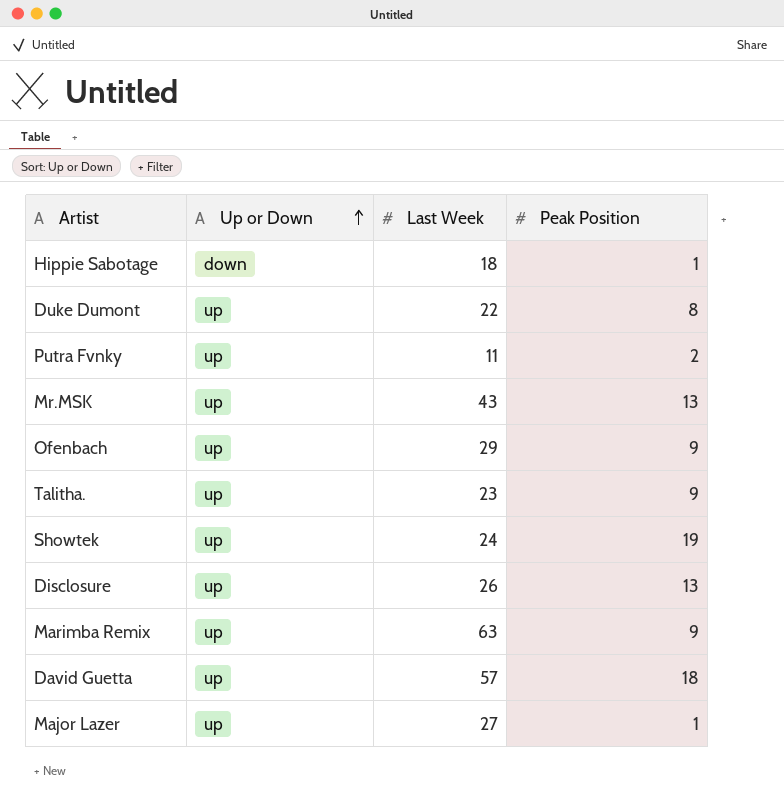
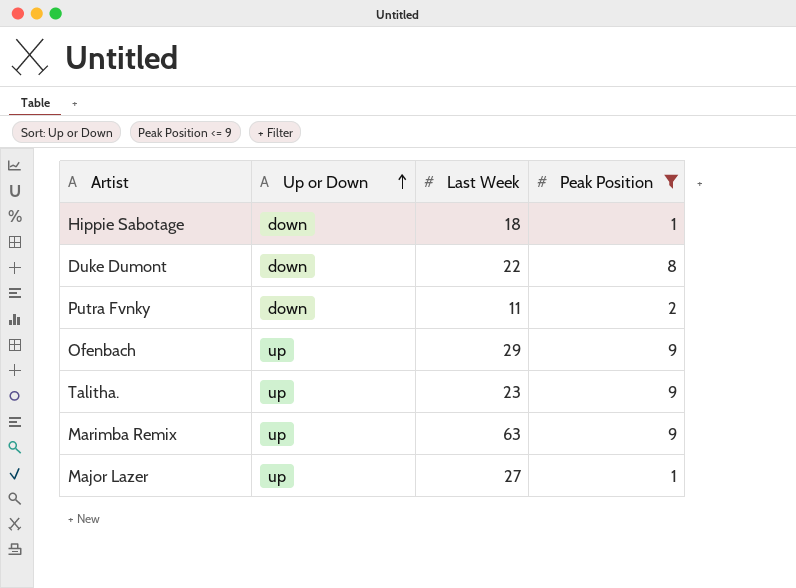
filter: none -> Peak Position <= 9
Duke Dumont | Up or Down: up -> down
Putra Fvnky | Up or Down: up -> down

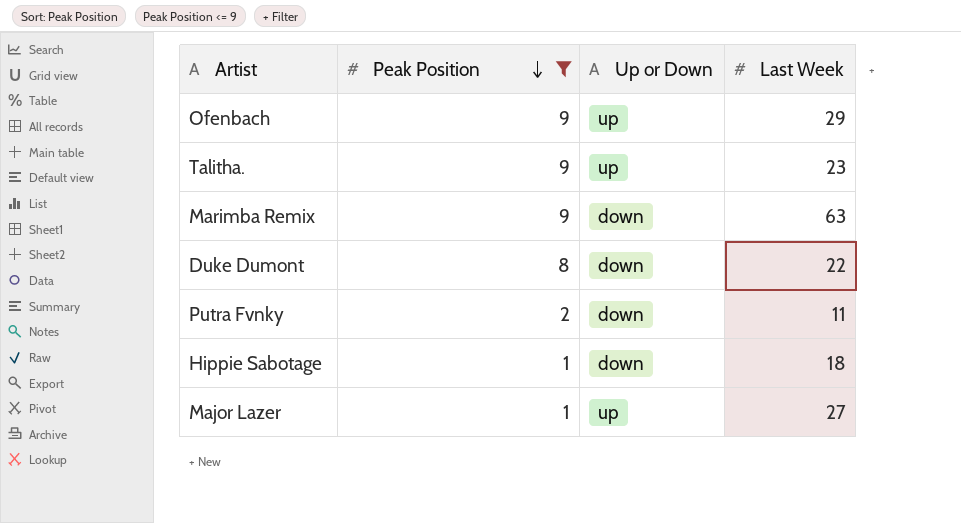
row order: Up or Down ascending -> Peak Position descending
column Peak Position | position: 4 -> 2
Marimba Remix | Up or Down: up -> down

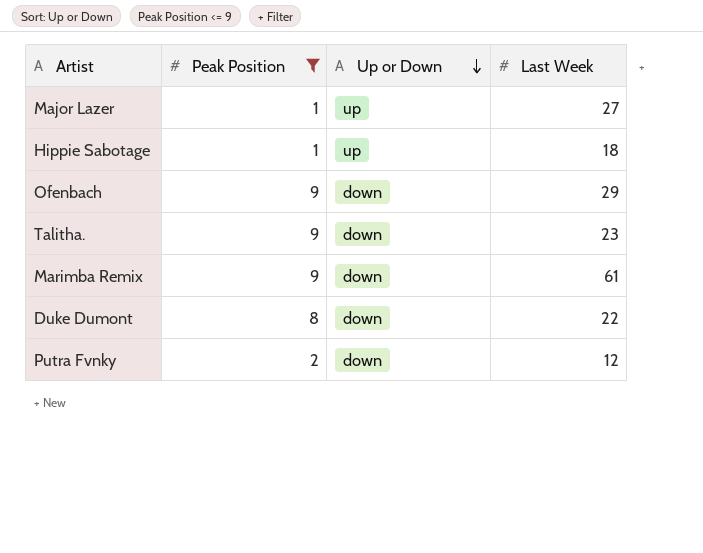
row order: Peak Position descending -> Up or Down descending
Hippie Sabotage | Up or Down: down -> up
Ofenbach | Up or Down: up -> down
Talitha. | Up or Down: up -> down
Marimba Remix | Last Week: 63 -> 61
Putra Fvnky | Last Week: 11 -> 12

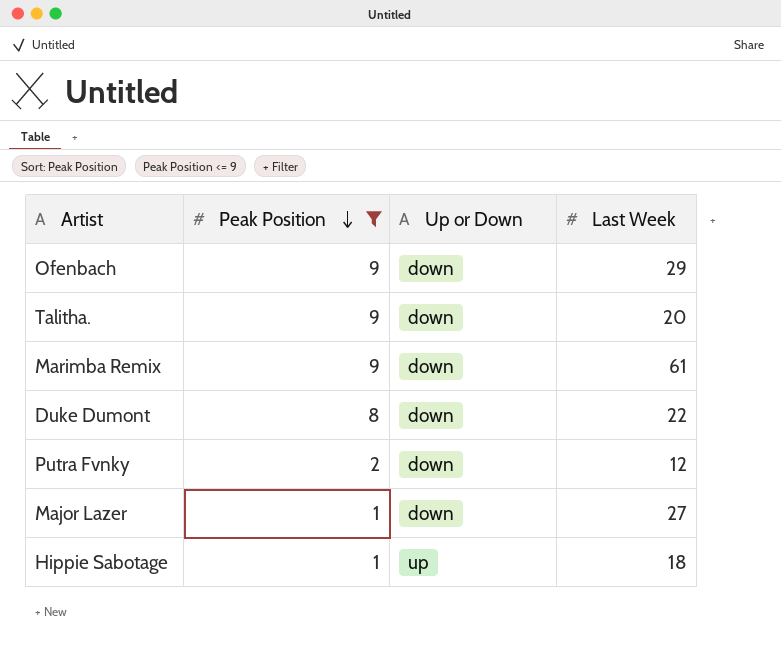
row order: Up or Down descending -> Peak Position descending
Talitha. | Last Week: 23 -> 20
Major Lazer | Up or Down: up -> down

